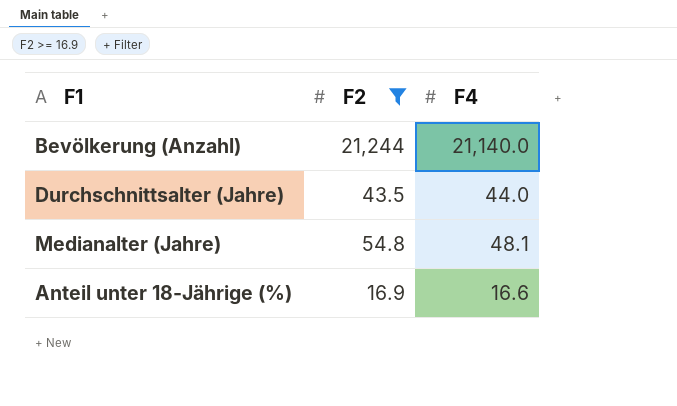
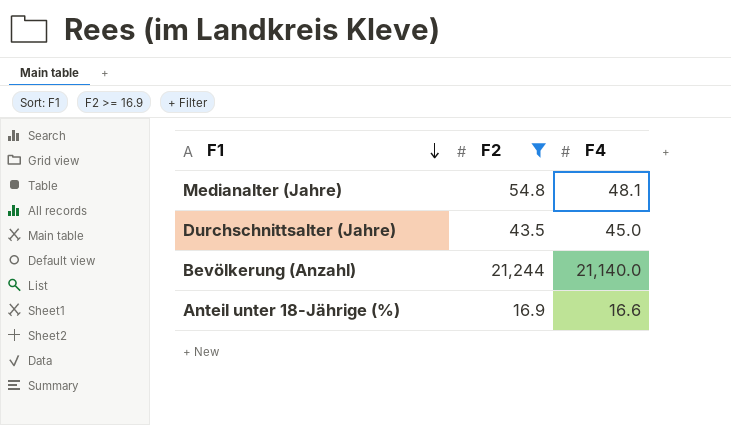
row order: none -> F1 descending
Durchschnittsalter (Jahre) | F4: 44.0 -> 45.0

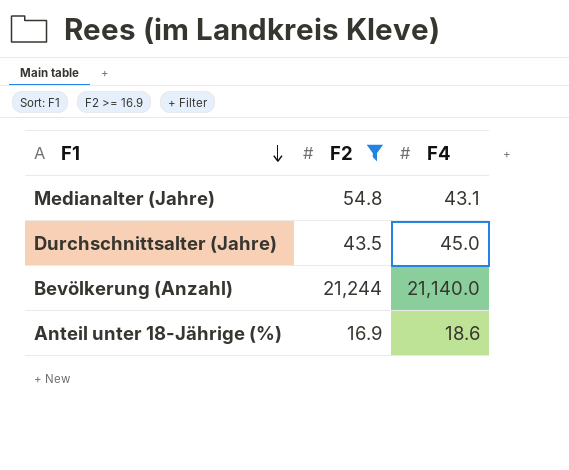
Medianalter (Jahre) | F4: 48.1 -> 43.1
Anteil unter 18-Jährige (%) | F4: 16.6 -> 18.6

